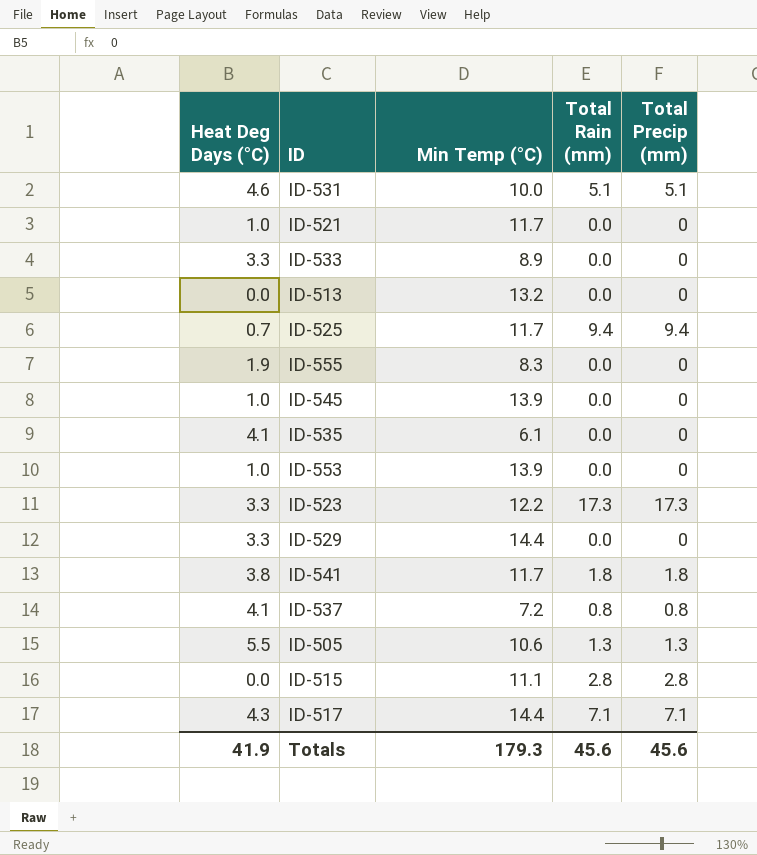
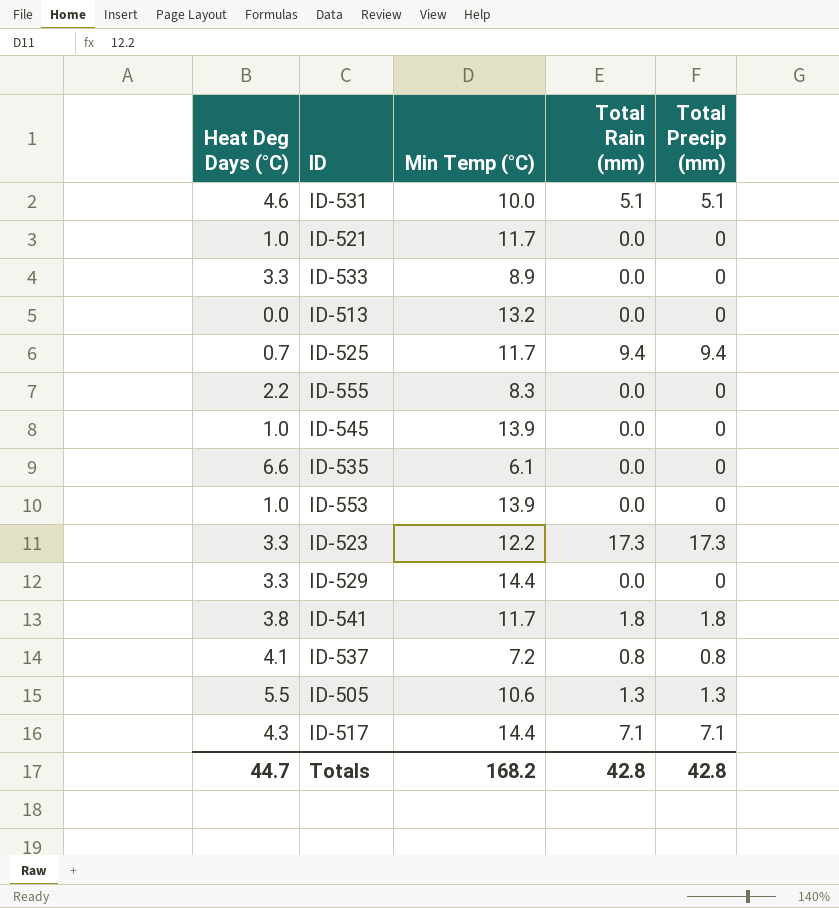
row ID-515: 0.0 | 11.1 | 2.8 | 2.8 -> none
ID-555 | Heat Deg Days (°C): 1.9 -> 2.2
ID-535 | Heat Deg Days (°C): 4.1 -> 6.6
Totals | Heat Deg Days (°C): 41.9 -> 44.7
Totals | Min Temp (°C): 179.3 -> 168.2
Totals | Total Rain (mm): 45.6 -> 42.8
Totals | Total Precip (mm): 45.6 -> 42.8

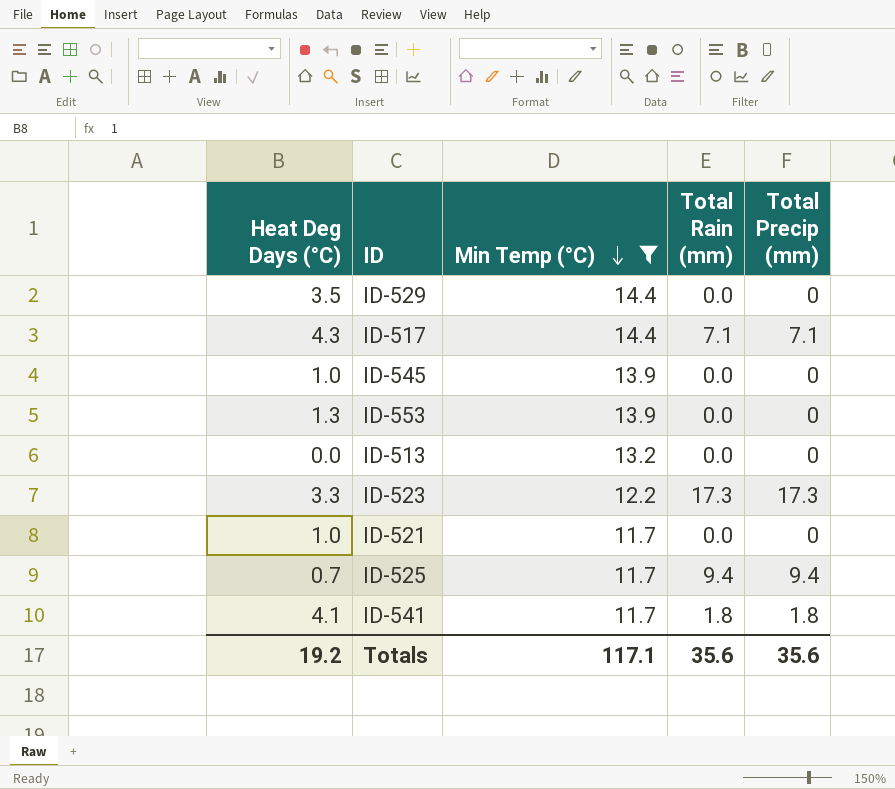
filter: none -> Min Temp (°C) >= 11.7
row order: none -> Min Temp (°C) descending
ID-529 | Heat Deg Days (°C): 3.3 -> 3.5
ID-553 | Heat Deg Days (°C): 1.0 -> 1.3
ID-541 | Heat Deg Days (°C): 3.8 -> 4.1
Totals | Heat Deg Days (°C): 44.7 -> 19.2
Totals | Min Temp (°C): 168.2 -> 117.1
Totals | Total Rain (mm): 42.8 -> 35.6
Totals | Total Precip (mm): 42.8 -> 35.6

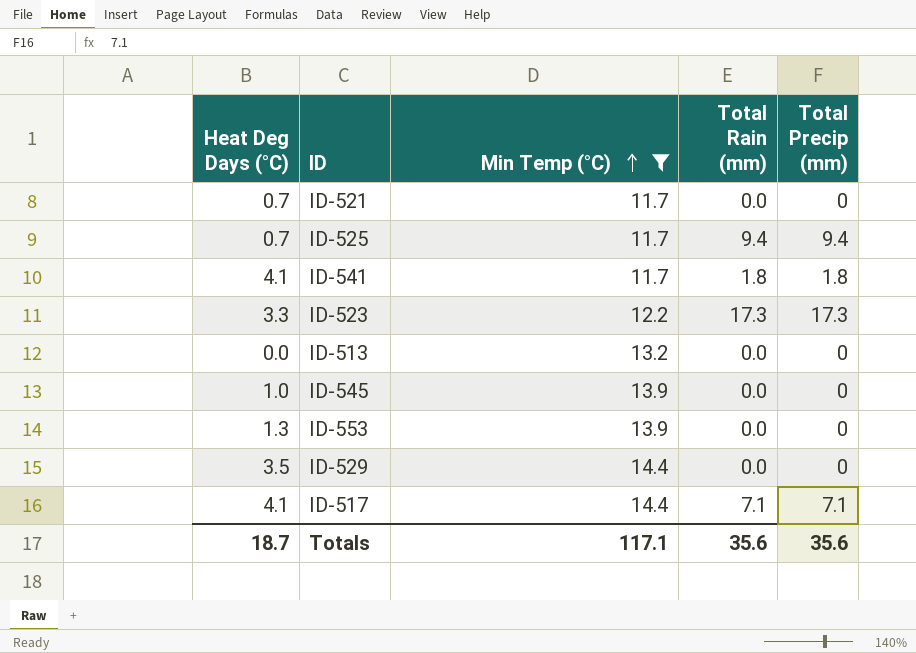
row order: Min Temp (°C) descending -> Min Temp (°C) ascending
ID-521 | Heat Deg Days (°C): 1.0 -> 0.7
ID-517 | Heat Deg Days (°C): 4.3 -> 4.1
Totals | Heat Deg Days (°C): 19.2 -> 18.7

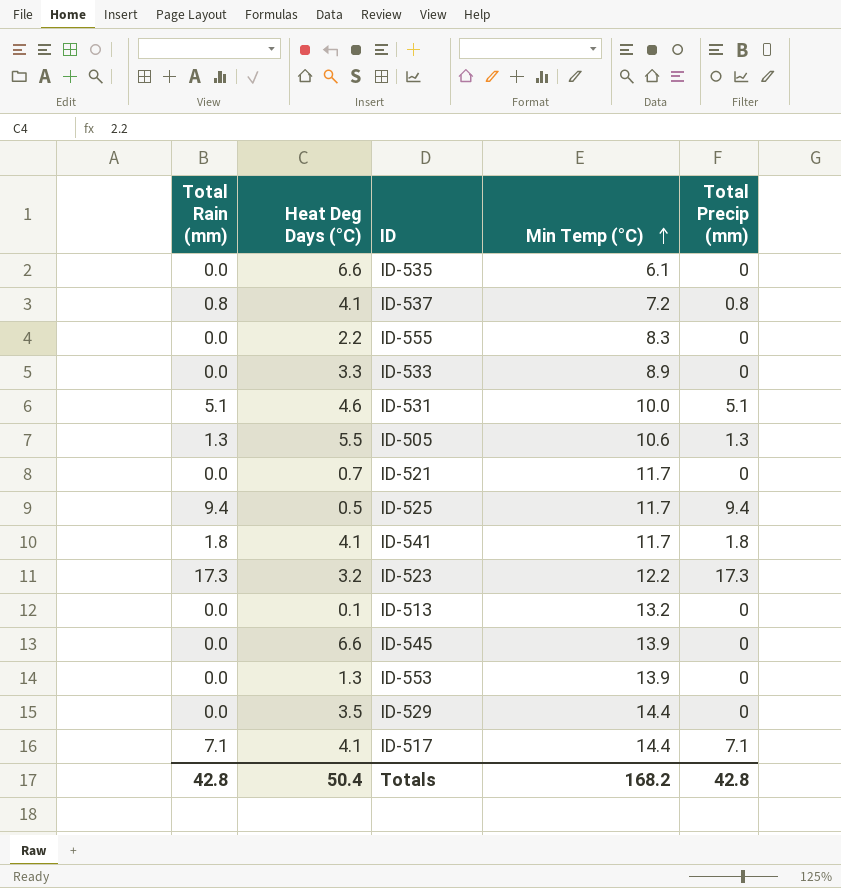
filter: Min Temp (°C) >= 11.7 -> none
column Total Rain (mm) | position: 4 -> 1
ID-525 | Heat Deg Days (°C): 0.7 -> 0.5
ID-523 | Heat Deg Days (°C): 3.3 -> 3.2
ID-513 | Heat Deg Days (°C): 0.0 -> 0.1
ID-545 | Heat Deg Days (°C): 1.0 -> 6.6
Totals | Total Rain (mm): 35.6 -> 42.8
Totals | Heat Deg Days (°C): 18.7 -> 50.4
Totals | Min Temp (°C): 117.1 -> 168.2
Totals | Total Precip (mm): 35.6 -> 42.8

